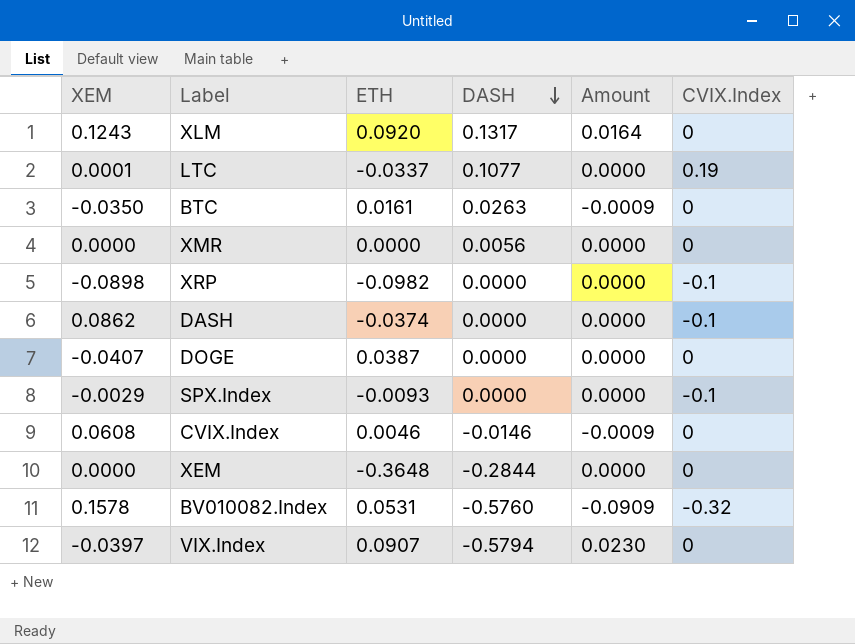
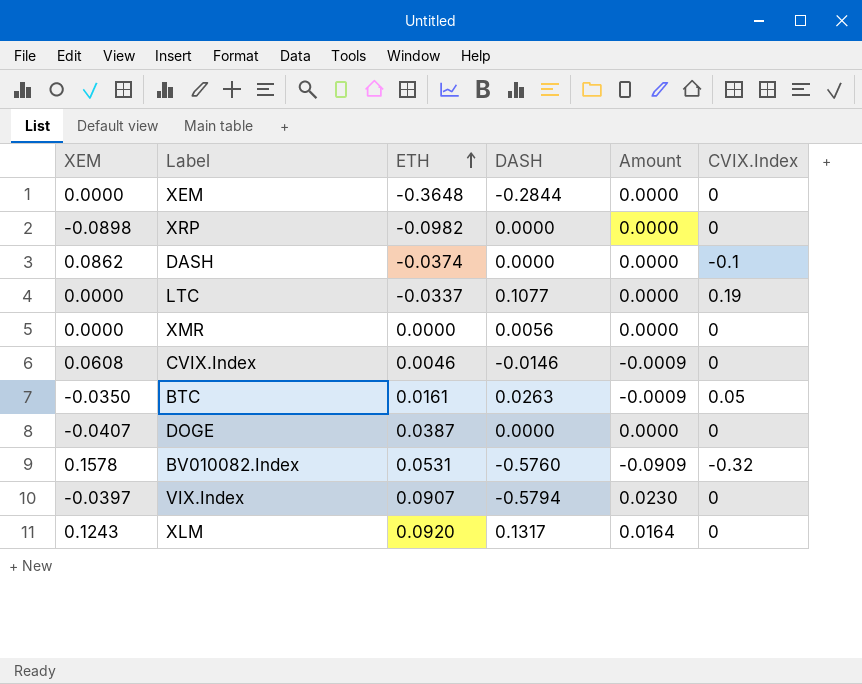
row order: DASH descending -> ETH ascending
row SPX.Index: -0.0029 | -0.0093 | 0.0000 | 0.0000 | -0.1 -> none
XRP | CVIX.Index: -0.1 -> 0
LTC | XEM: 0.0001 -> 0.0000
BTC | CVIX.Index: 0 -> 0.05

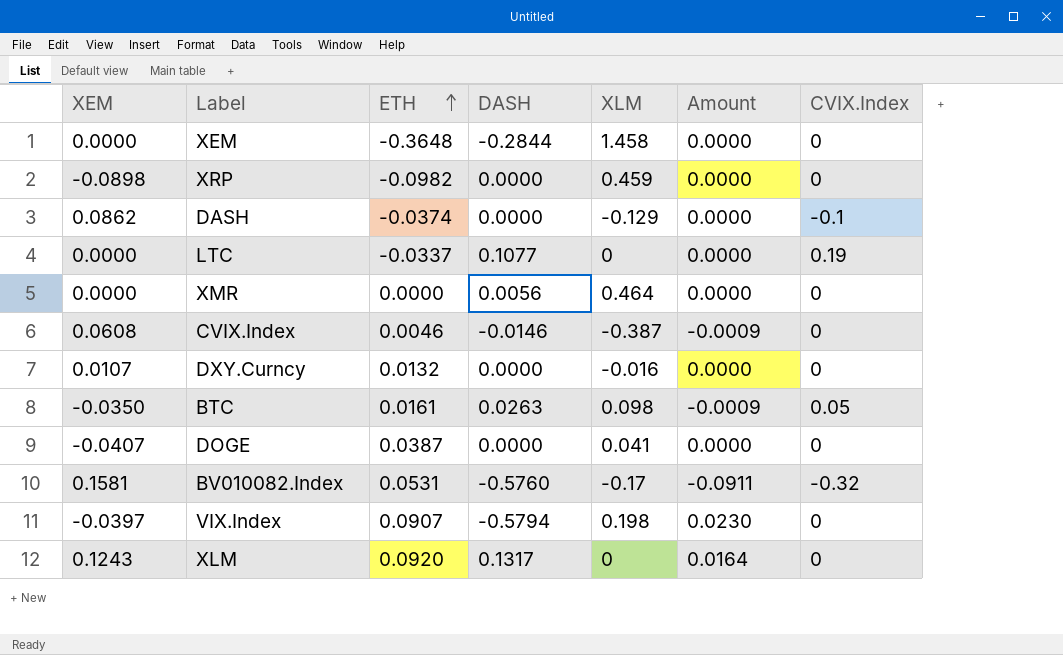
column XLM | position: none -> 5
row DXY.Curncy: none -> 0.0107 | 0.0132 | 0.0000 | -0.016 | 0.0000 | 0
BV010082.Index | XEM: 0.1578 -> 0.1581
BV010082.Index | Amount: -0.0909 -> -0.0911

